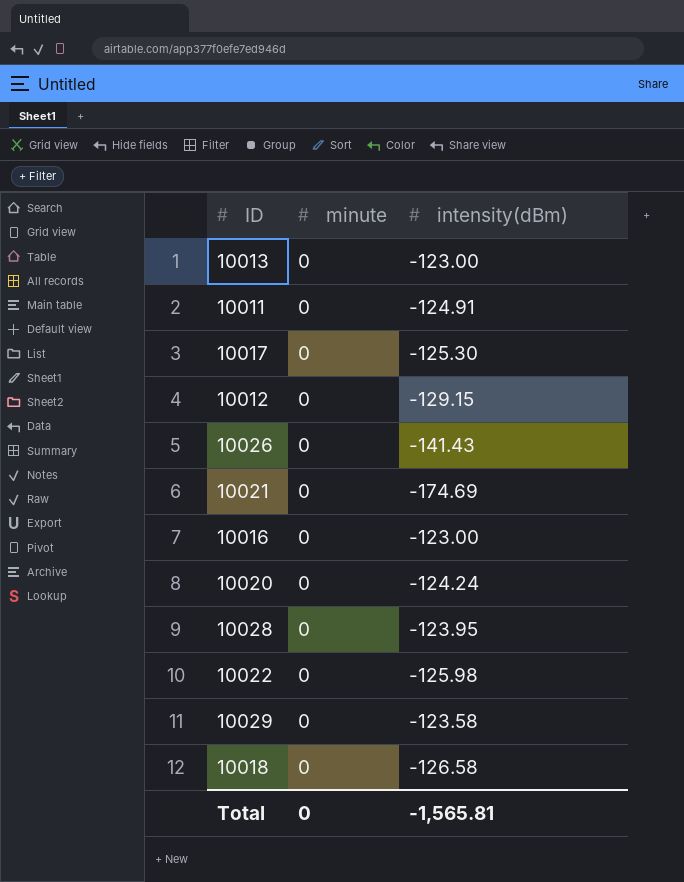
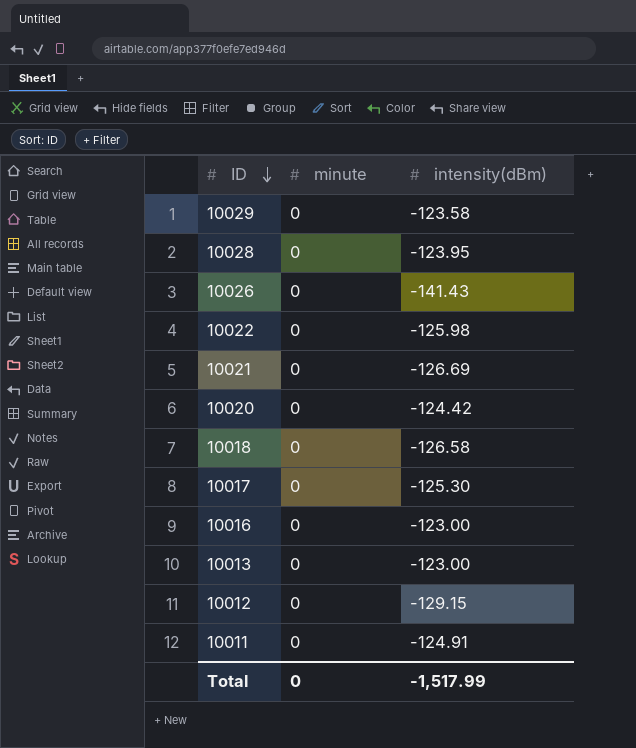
row order: none -> ID descending
10021 | intensity(dBm): -174.69 -> -126.69
10020 | intensity(dBm): -124.24 -> -124.42
Total | intensity(dBm): -1,565.81 -> -1,517.99

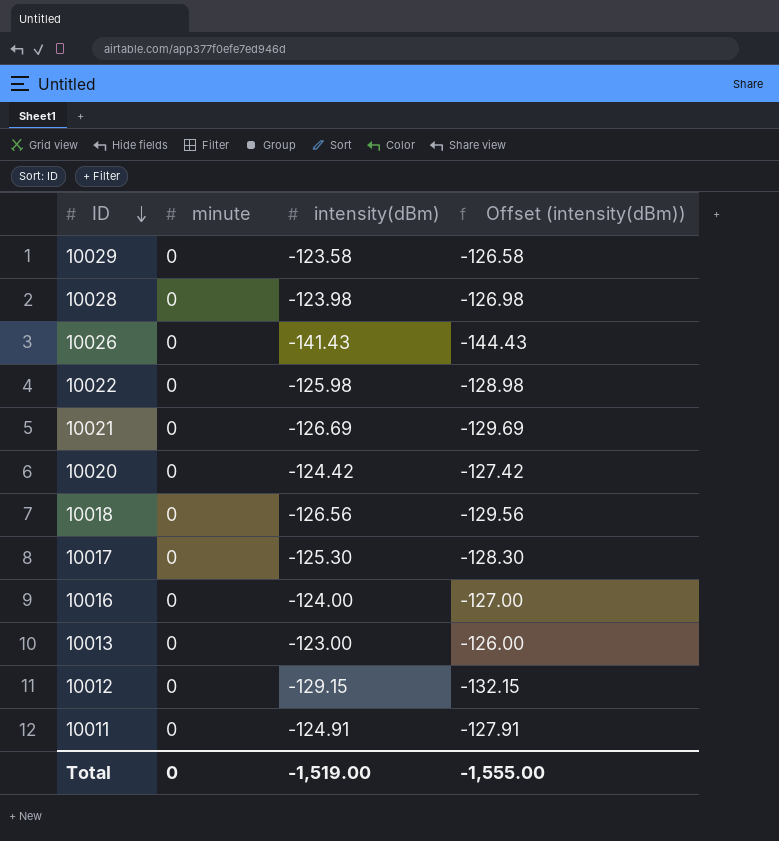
column Offset (intensity(dBm)) | formula: none -> [intensity(dBm)] - 3
10028 | intensity(dBm): -123.95 -> -123.98
10018 | intensity(dBm): -126.58 -> -126.56
10016 | intensity(dBm): -123.00 -> -124.00
Total | intensity(dBm): -1,517.99 -> -1,519.00

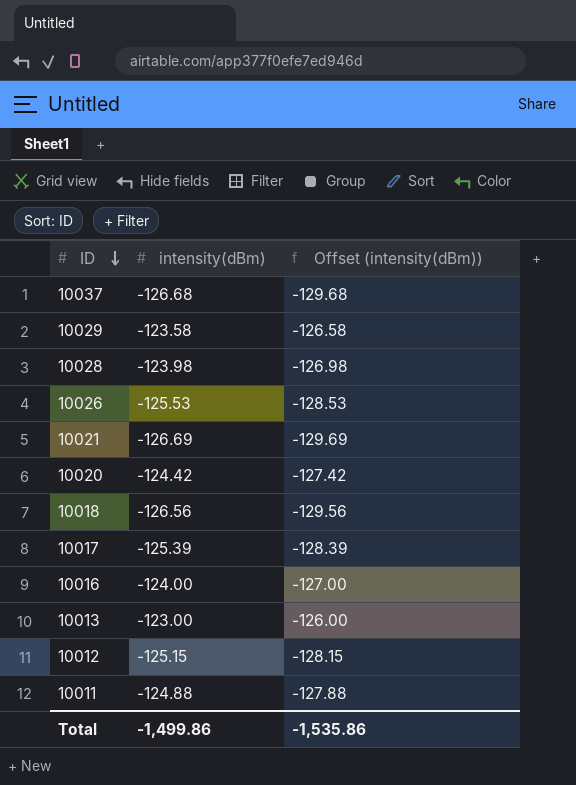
column minute | position: 2 -> none
row 10022: 0 | -125.98 | -128.98 -> none
row 10037: none -> -126.68 | -129.68
10026 | intensity(dBm): -141.43 -> -125.53
10026 | Offset (intensity(dBm)): -144.43 -> -128.53
10017 | intensity(dBm): -125.30 -> -125.39
10017 | Offset (intensity(dBm)): -128.30 -> -128.39
10012 | intensity(dBm): -129.15 -> -125.15
10012 | Offset (intensity(dBm)): -132.15 -> -128.15
10011 | intensity(dBm): -124.91 -> -124.88
10011 | Offset (intensity(dBm)): -127.91 -> -127.88
Total | intensity(dBm): -1,519.00 -> -1,499.86
Total | Offset (intensity(dBm)): -1,555.00 -> -1,535.86

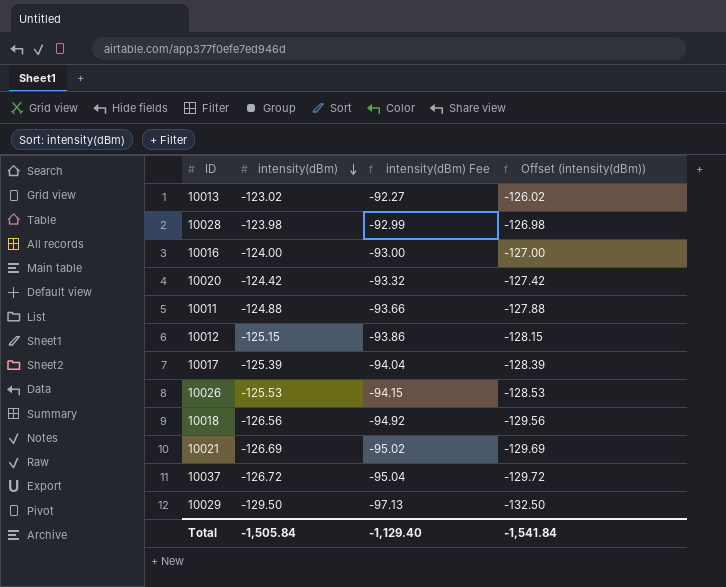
row order: ID descending -> intensity(dBm) descending
column intensity(dBm) Fee | formula: none -> [intensity(dBm)] * 0.75
10013 | intensity(dBm): -123.00 -> -123.02
10013 | Offset (intensity(dBm)): -126.00 -> -126.02
10037 | intensity(dBm): -126.68 -> -126.72
10037 | Offset (intensity(dBm)): -129.68 -> -129.72
10029 | intensity(dBm): -123.58 -> -129.50
10029 | Offset (intensity(dBm)): -126.58 -> -132.50
Total | intensity(dBm): -1,499.86 -> -1,505.84
Total | Offset (intensity(dBm)): -1,535.86 -> -1,541.84

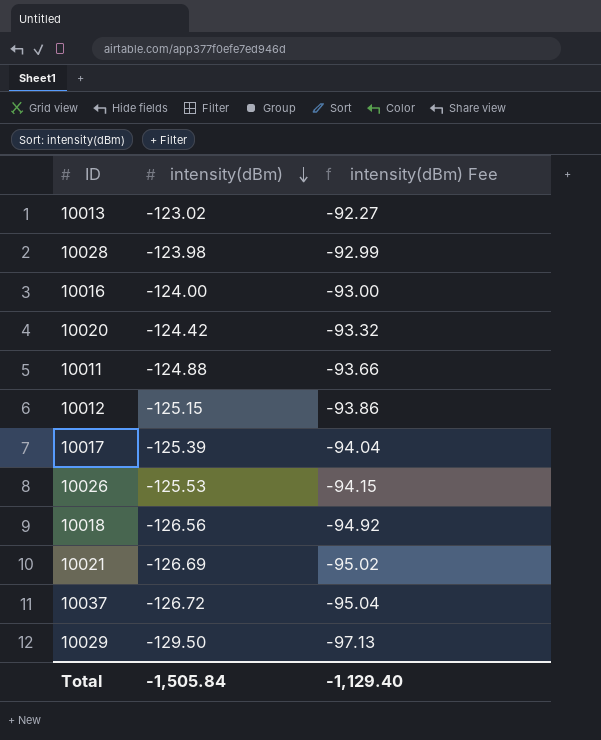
column Offset (intensity(dBm)) | formula: [intensity(dBm)] - 3 -> none

